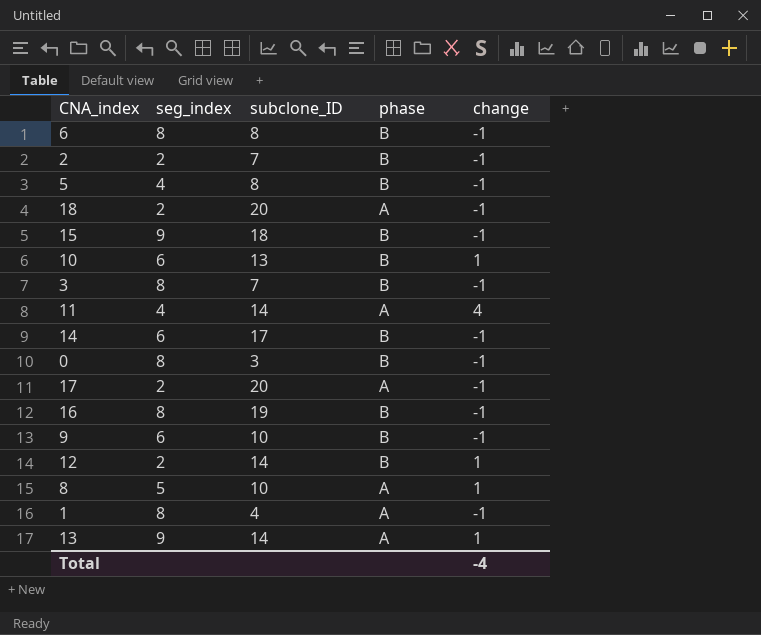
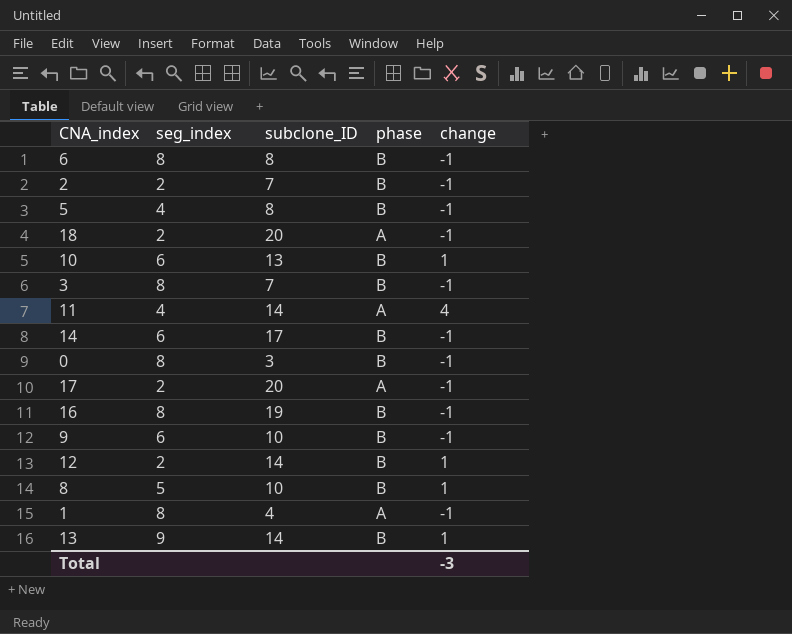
row 15: 9 | 18 | B | -1 -> none
8 | phase: A -> B
13 | phase: A -> B
Total | change: -4 -> -3

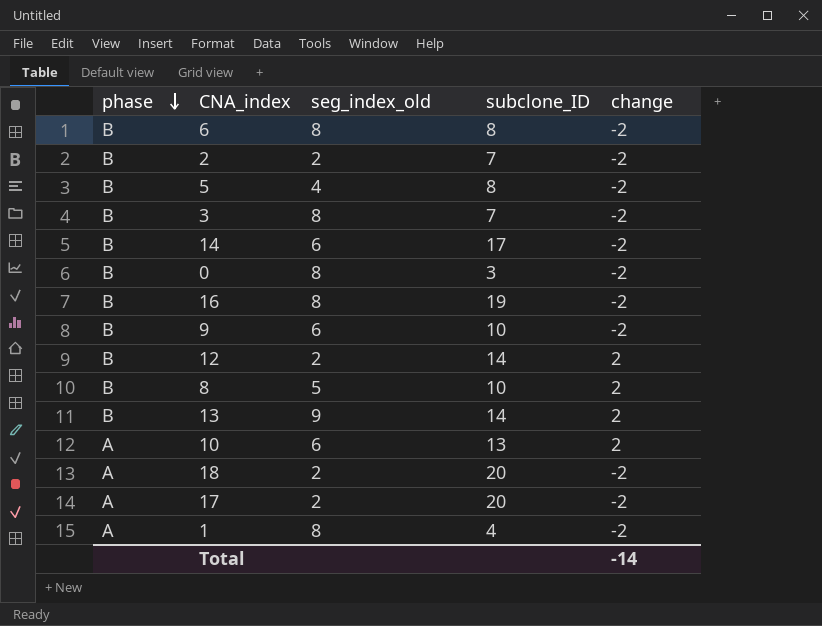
row order: none -> phase descending
column phase | position: 4 -> 1
column name: seg_index -> seg_index_old
row 11: 4 | 14 | A | 4 -> none
6 | change: -1 -> -2
2 | change: -1 -> -2
5 | change: -1 -> -2
3 | change: -1 -> -2
14 | change: -1 -> -2
0 | change: -1 -> -2
16 | change: -1 -> -2
9 | change: -1 -> -2
12 | change: 1 -> 2
8 | change: 1 -> 2
13 | change: 1 -> 2
10 | phase: B -> A
10 | change: 1 -> 2
18 | change: -1 -> -2
17 | change: -1 -> -2
1 | change: -1 -> -2
Total | change: -3 -> -14

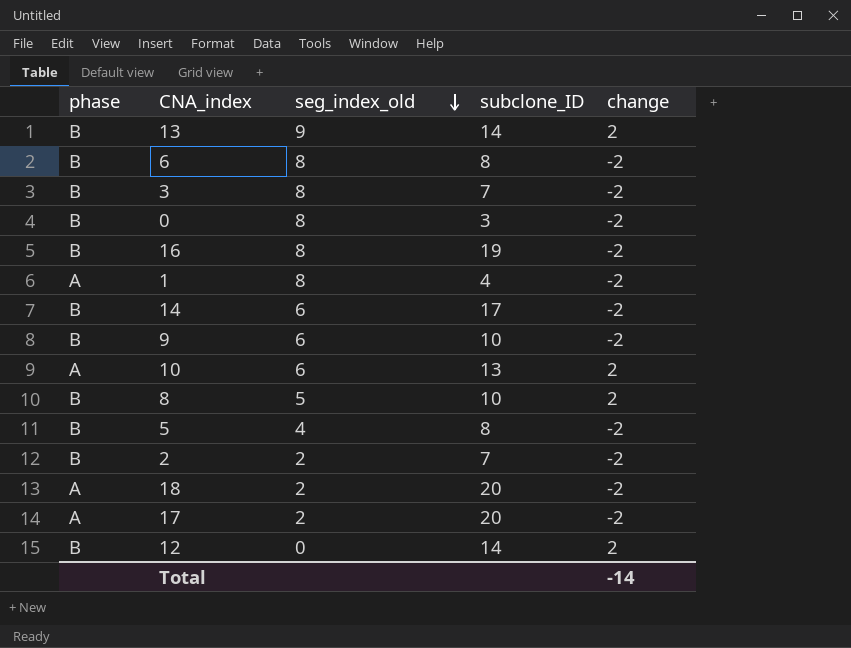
row order: phase descending -> seg_index_old descending
12 | seg_index_old: 2 -> 0

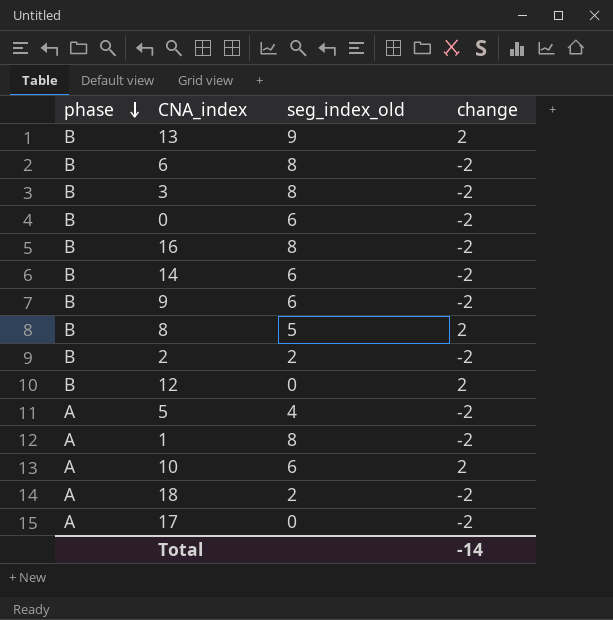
row order: seg_index_old descending -> phase descending
column subclone_ID | position: 4 -> none
0 | seg_index_old: 8 -> 6
5 | phase: B -> A
17 | seg_index_old: 2 -> 0

